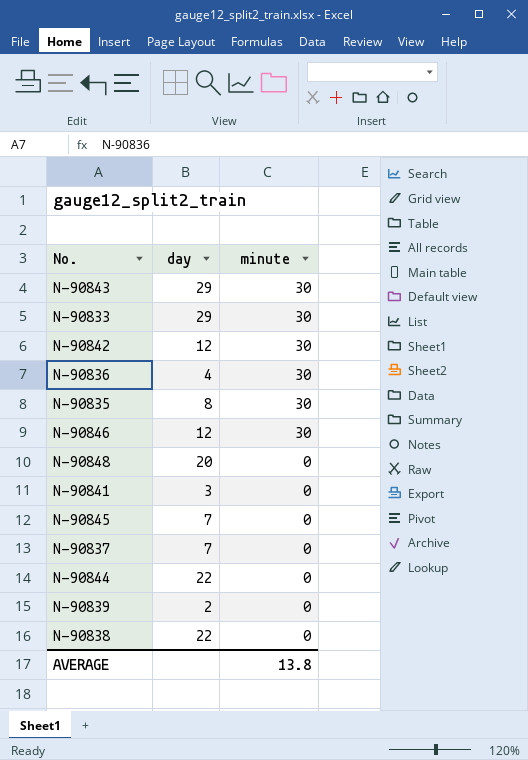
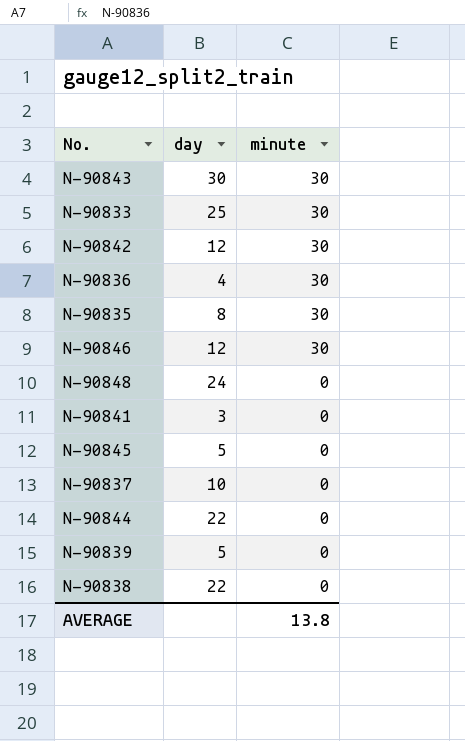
N-90843 | day: 29 -> 30
N-90833 | day: 29 -> 25
N-90848 | day: 20 -> 24
N-90845 | day: 7 -> 5
N-90837 | day: 7 -> 10
N-90839 | day: 2 -> 5

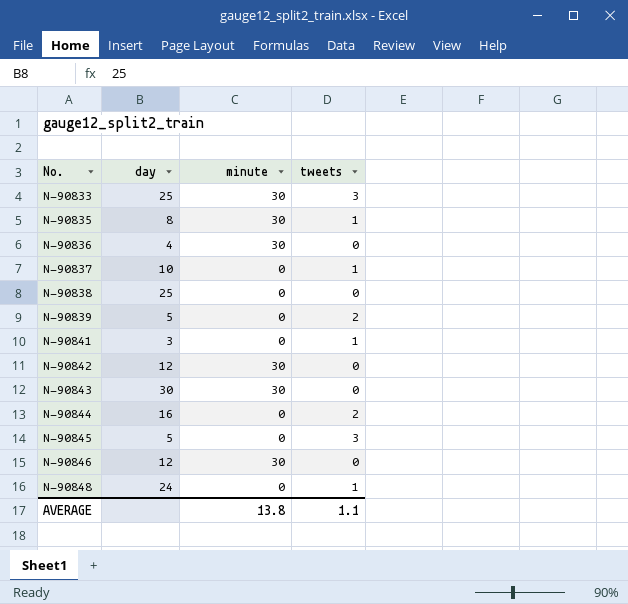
row order: minute descending -> No. ascending
column tweets | position: none -> 4
N-90838 | day: 22 -> 25
N-90844 | day: 22 -> 16

